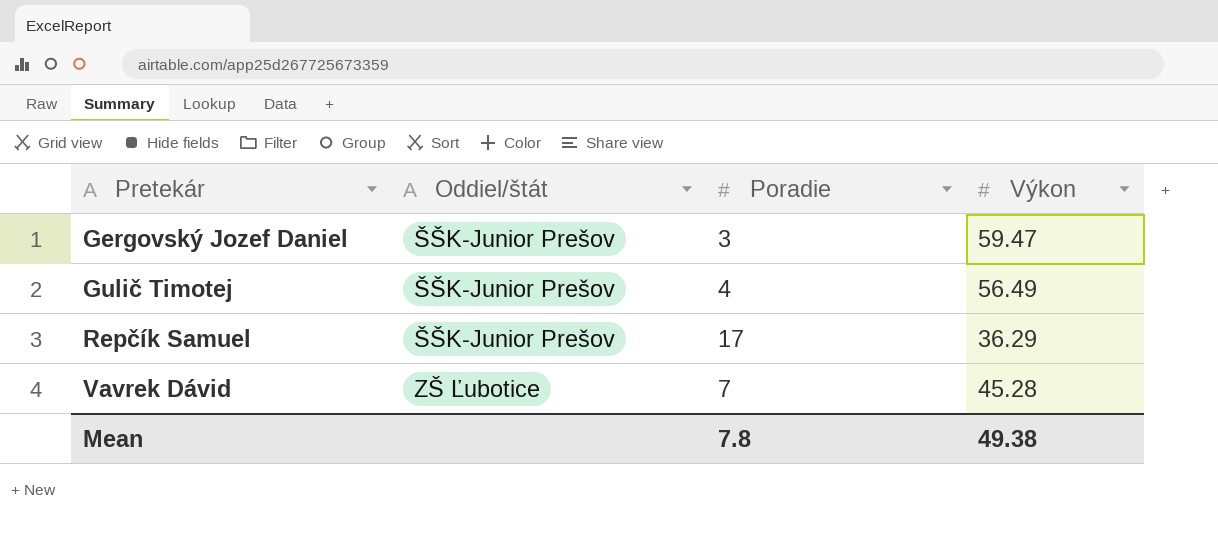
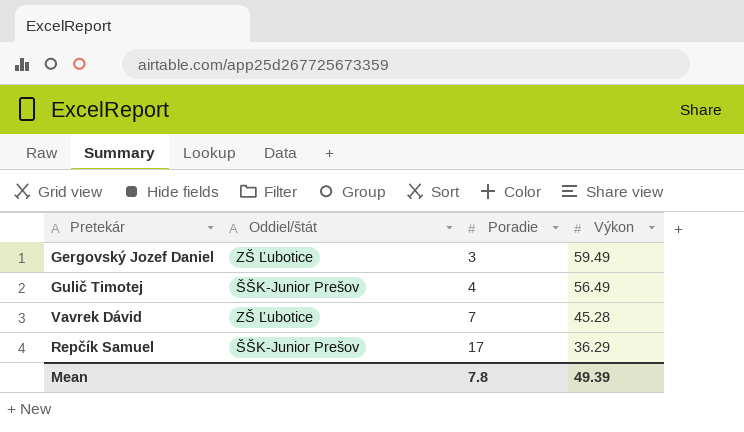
row order: Pretekár ascending -> Poradie ascending
Gergovský Jozef Daniel | Oddiel/štát: ŠŠK-Junior Prešov -> ZŠ Ľubotice
Gergovský Jozef Daniel | Výkon: 59.47 -> 59.49
Mean | Výkon: 49.38 -> 49.39

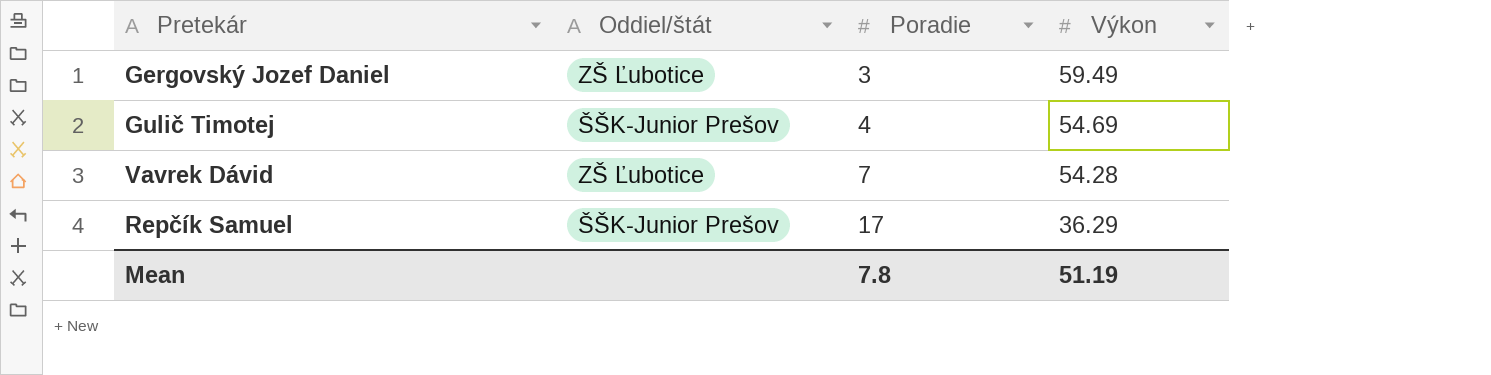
Gulič Timotej | Výkon: 56.49 -> 54.69
Vavrek Dávid | Výkon: 45.28 -> 54.28
Mean | Výkon: 49.39 -> 51.19

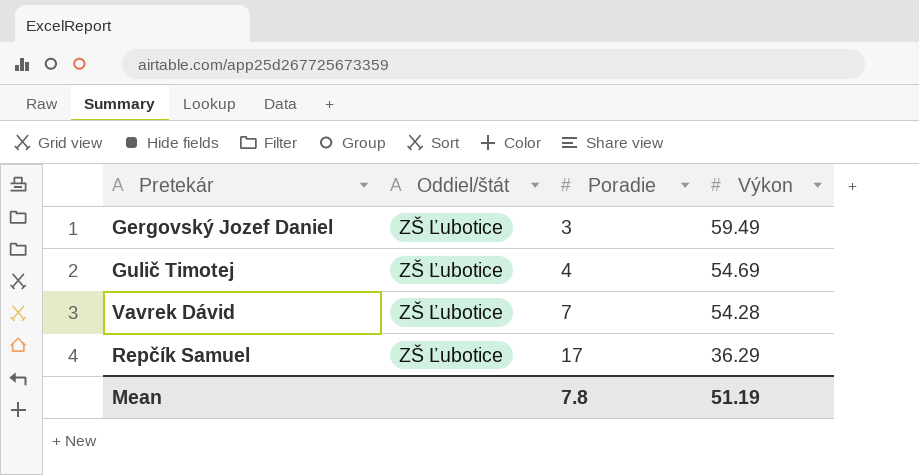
Gulič Timotej | Oddiel/štát: ŠŠK-Junior Prešov -> ZŠ Ľubotice
Repčík Samuel | Oddiel/štát: ŠŠK-Junior Prešov -> ZŠ Ľubotice

